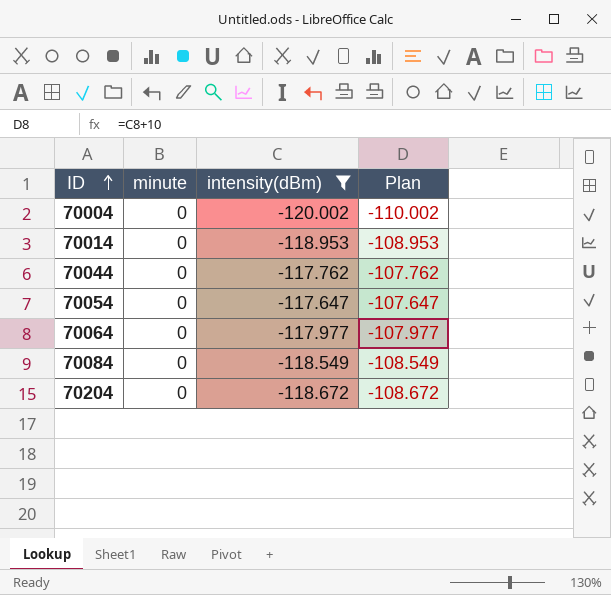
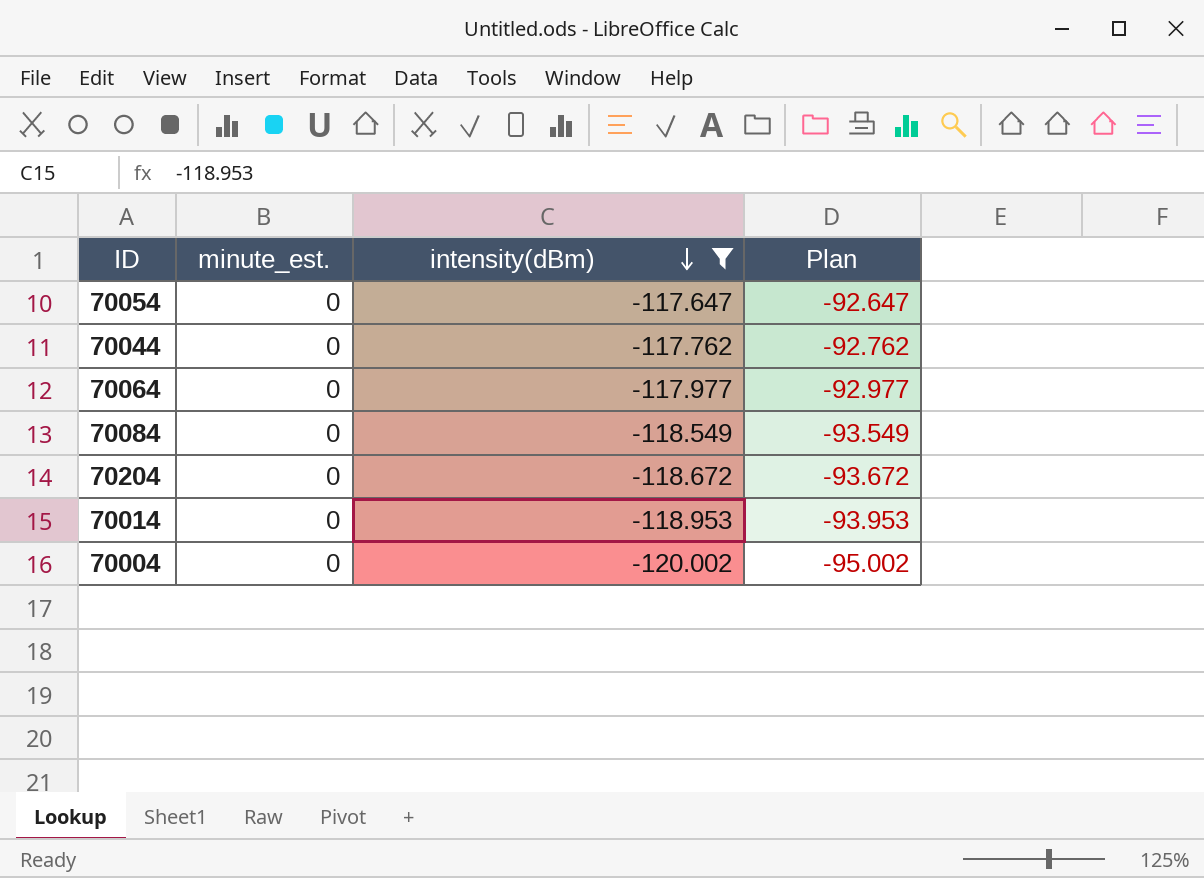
row order: ID ascending -> intensity(dBm) descending
column name: minute -> minute_est.
column Plan | formula: [intensity(dBm)] + 10 -> [intensity(dBm)] + 25

